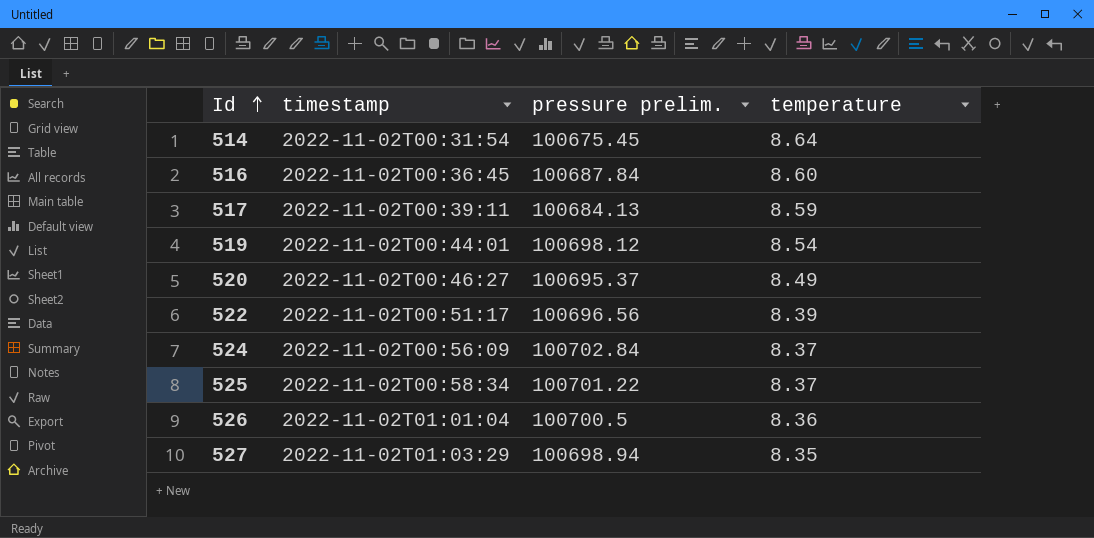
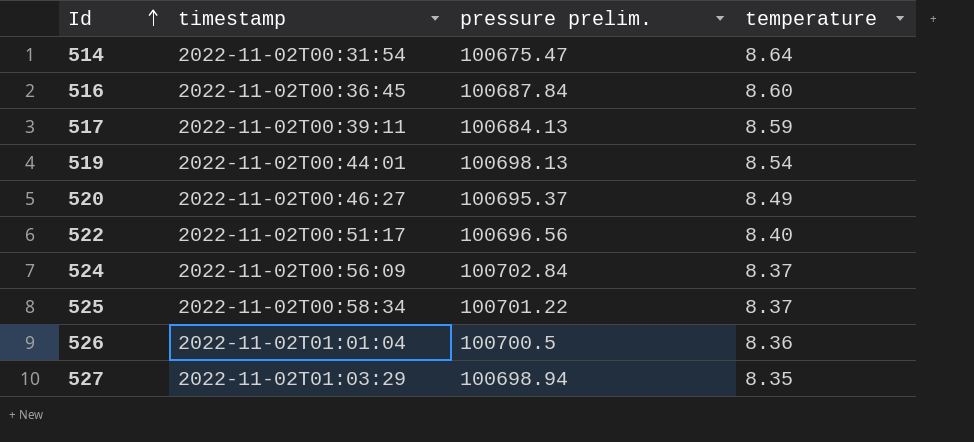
514 | pressure prelim.: 100675.45 -> 100675.47
519 | pressure prelim.: 100698.12 -> 100698.13
522 | temperature: 8.39 -> 8.40

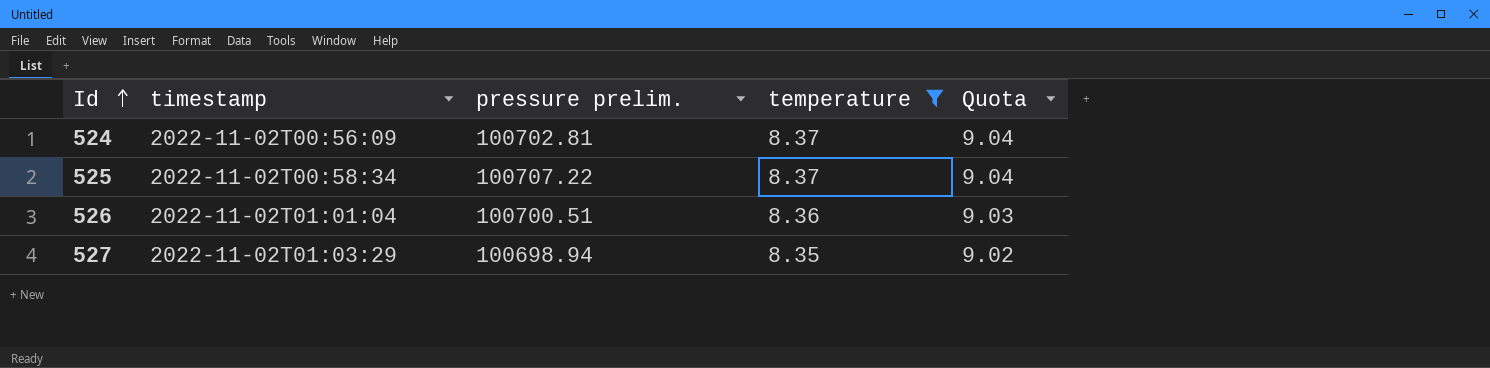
filter: none -> temperature <= 8.37
column Quota | formula: none -> [temperature] * 1.08
524 | pressure prelim.: 100702.84 -> 100702.81
525 | pressure prelim.: 100701.22 -> 100707.22
526 | pressure prelim.: 100700.5 -> 100700.51

